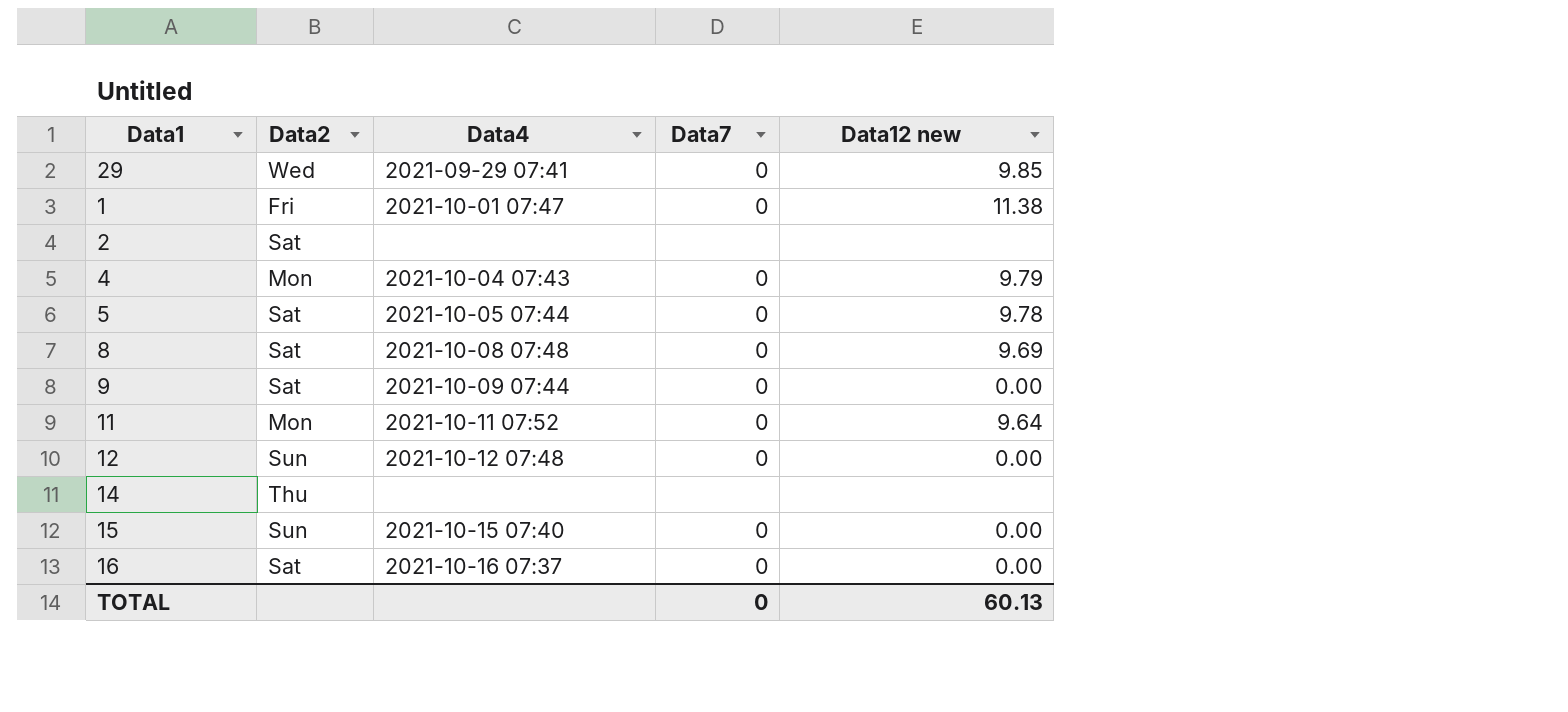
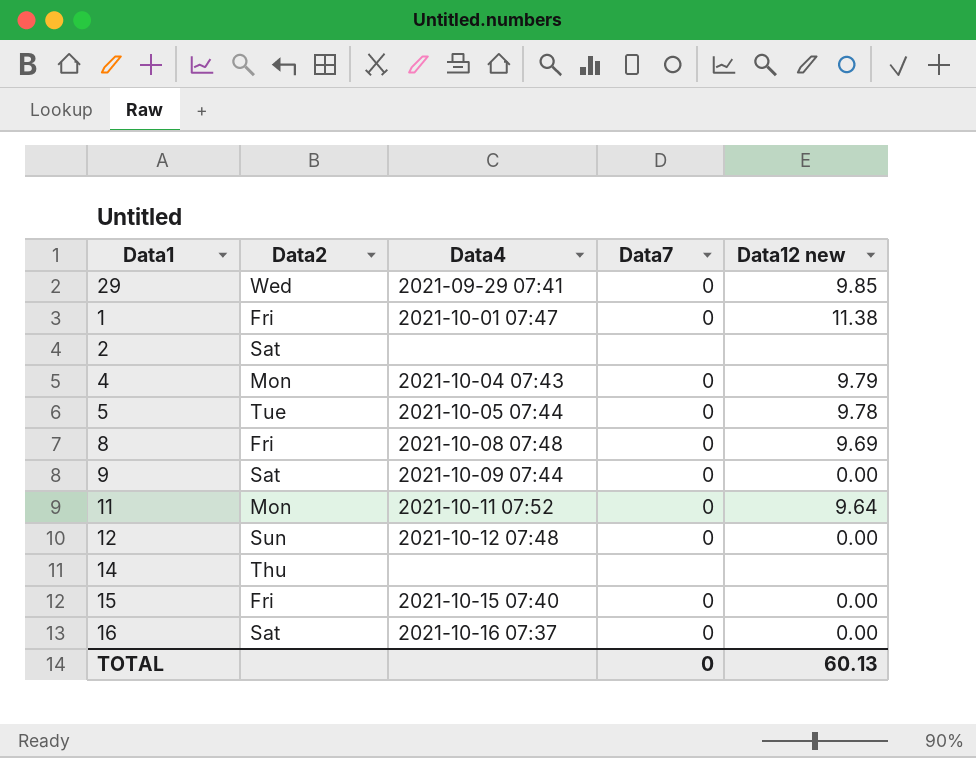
5 | Data2: Sat -> Tue
8 | Data2: Sat -> Fri
15 | Data2: Sun -> Fri

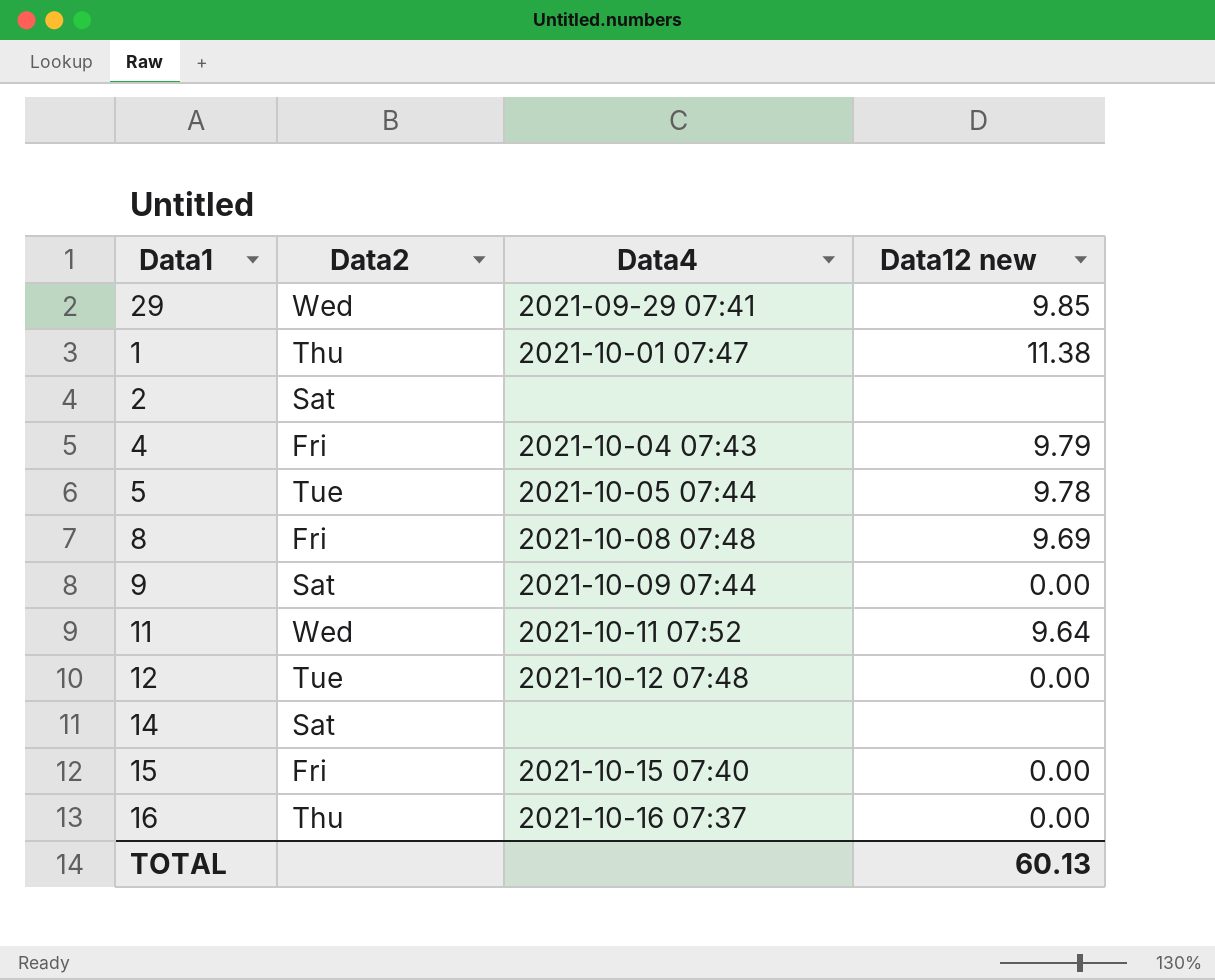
column Data7 | position: 4 -> none
1 | Data2: Fri -> Thu
4 | Data2: Mon -> Fri
11 | Data2: Mon -> Wed
12 | Data2: Sun -> Tue
14 | Data2: Thu -> Sat
16 | Data2: Sat -> Thu

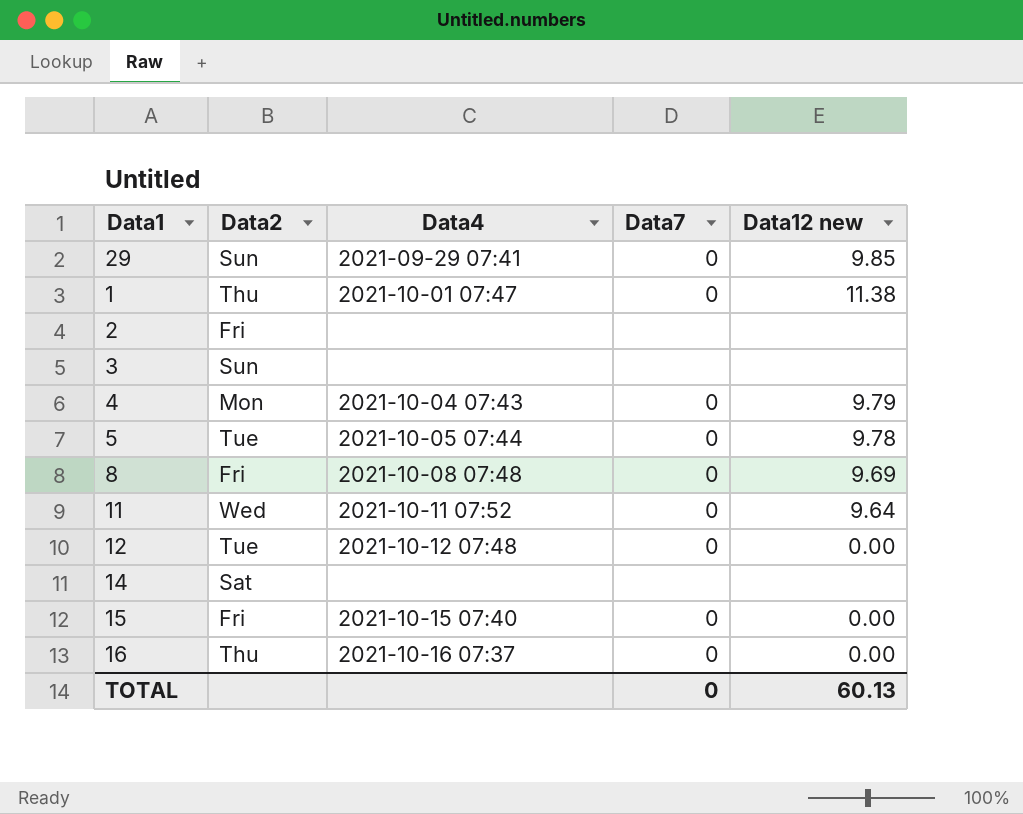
column Data7 | position: none -> 4
row 9: Sat | 2021-10-09 07:44 | 0.00 -> none
29 | Data2: Wed -> Sun
2 | Data2: Sat -> Fri
row 3: none -> Sun | none | none | none
4 | Data2: Fri -> Mon

